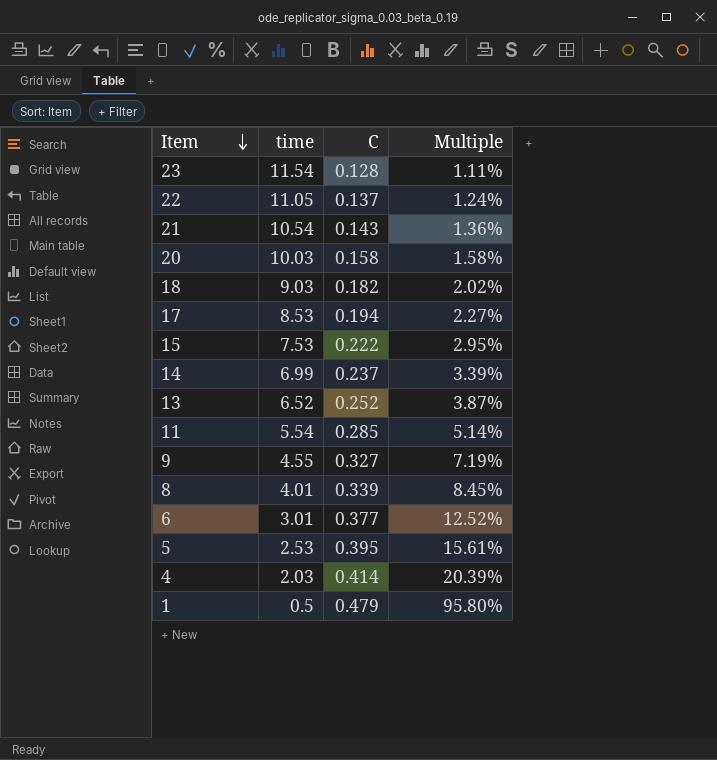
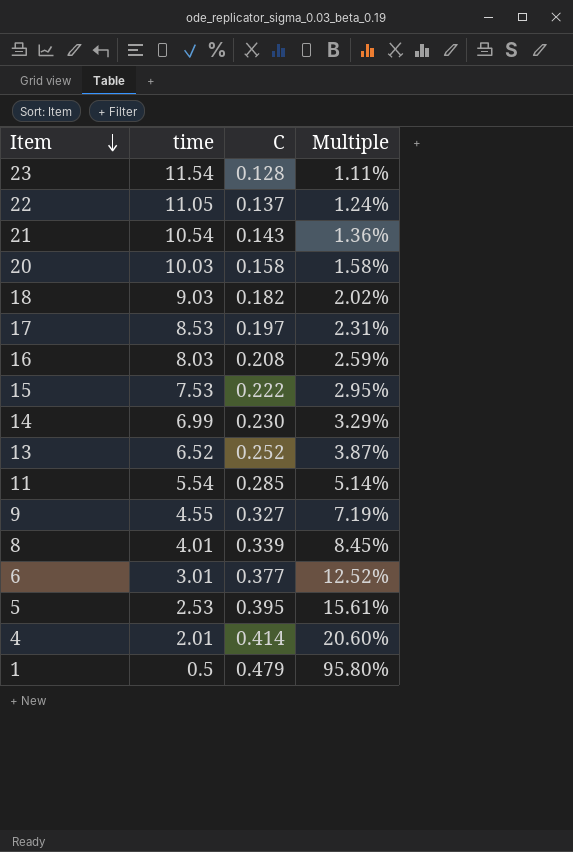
17 | C: 0.194 -> 0.197
17 | Multiple: 2.27% -> 2.31%
row 16: none -> 8.03 | 0.208 | 2.59%
14 | C: 0.237 -> 0.230
14 | Multiple: 3.39% -> 3.29%
4 | time: 2.03 -> 2.01
4 | Multiple: 20.39% -> 20.60%

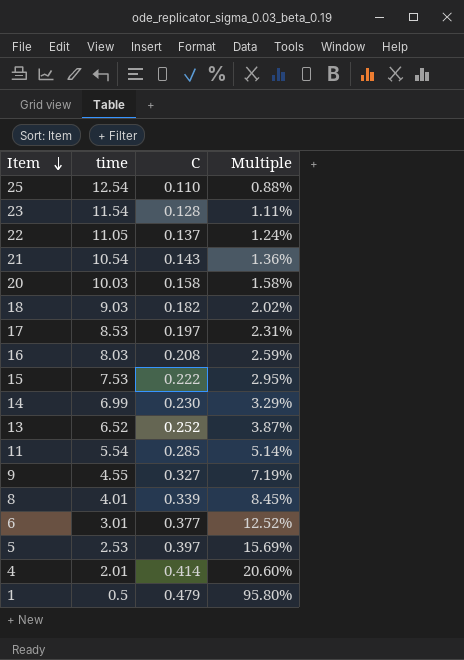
row 25: none -> 12.54 | 0.110 | 0.88%
5 | C: 0.395 -> 0.397
5 | Multiple: 15.61% -> 15.69%

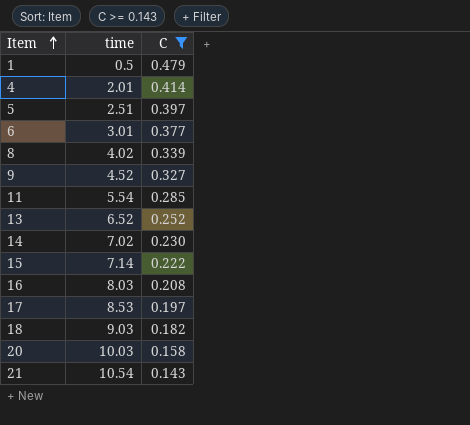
filter: none -> C >= 0.143
row order: Item descending -> Item ascending
column Multiple | formula: [C] / [time] -> none
5 | time: 2.53 -> 2.51
8 | time: 4.01 -> 4.02
9 | time: 4.55 -> 4.52
14 | time: 6.99 -> 7.02
15 | time: 7.53 -> 7.14

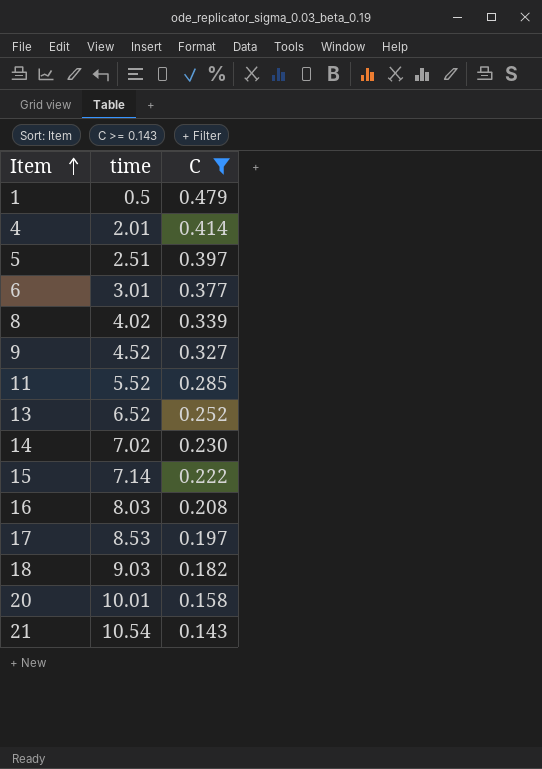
11 | time: 5.54 -> 5.52
20 | time: 10.03 -> 10.01

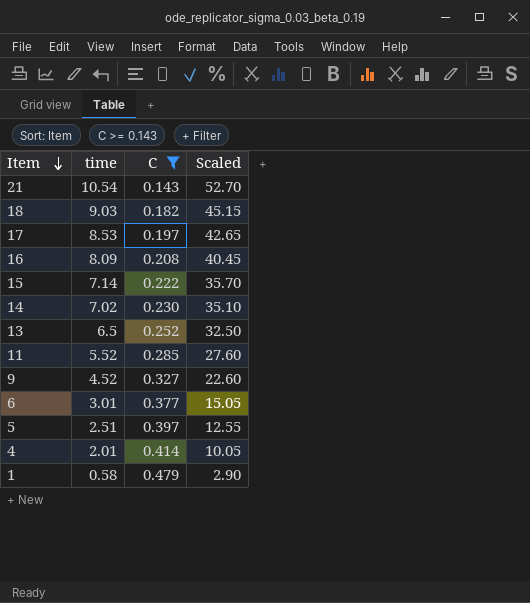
row order: Item ascending -> Item descending
column Scaled | formula: none -> [time] * 5
row 8: 4.02 | 0.339 -> none
row 20: 10.01 | 0.158 -> none
16 | time: 8.03 -> 8.09
13 | time: 6.52 -> 6.5
1 | time: 0.5 -> 0.58

